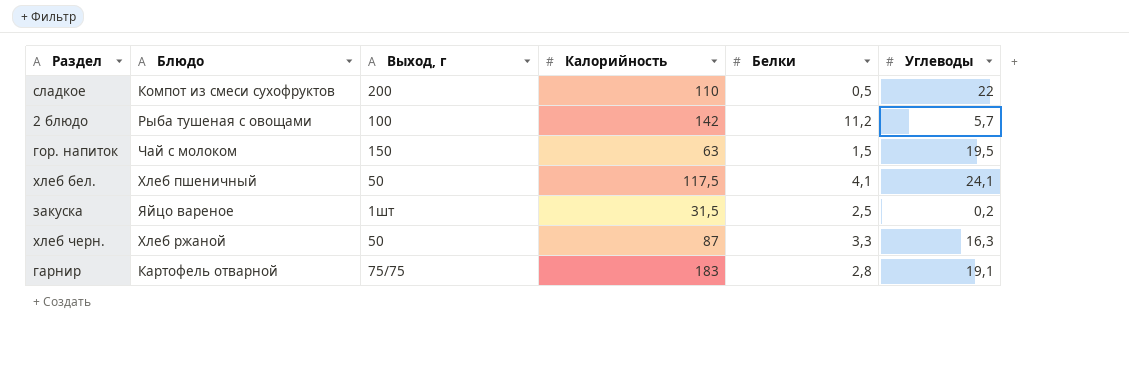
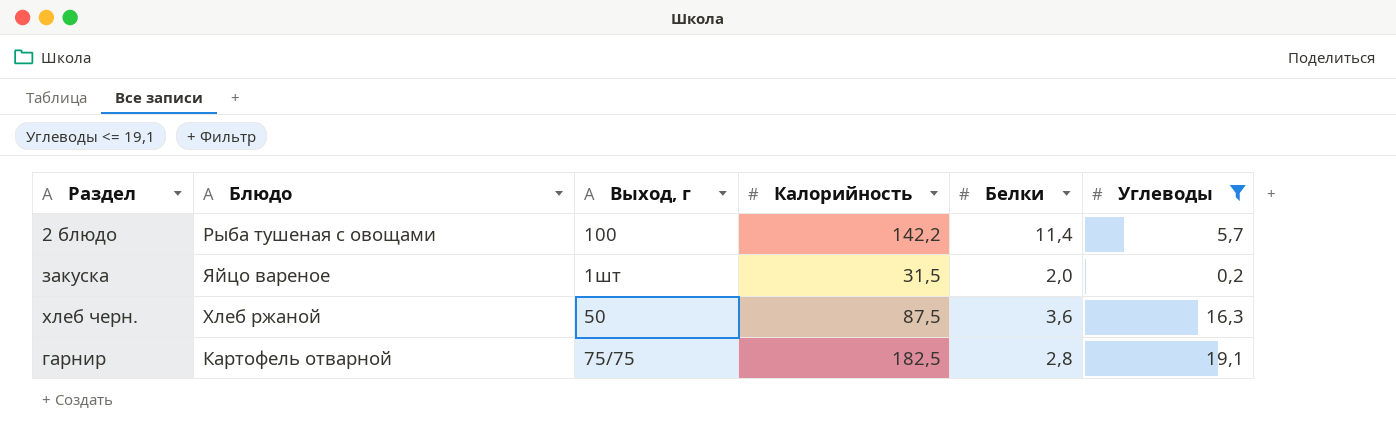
filter: none -> Углеводы <= 19,1
2 блюдо | Калорийность: 142 -> 142,2
2 блюдо | Белки: 11,2 -> 11,4
закуска | Белки: 2,5 -> 2,0
хлеб черн. | Калорийность: 87 -> 87,5
хлеб черн. | Белки: 3,3 -> 3,6
гарнир | Калорийность: 183 -> 182,5

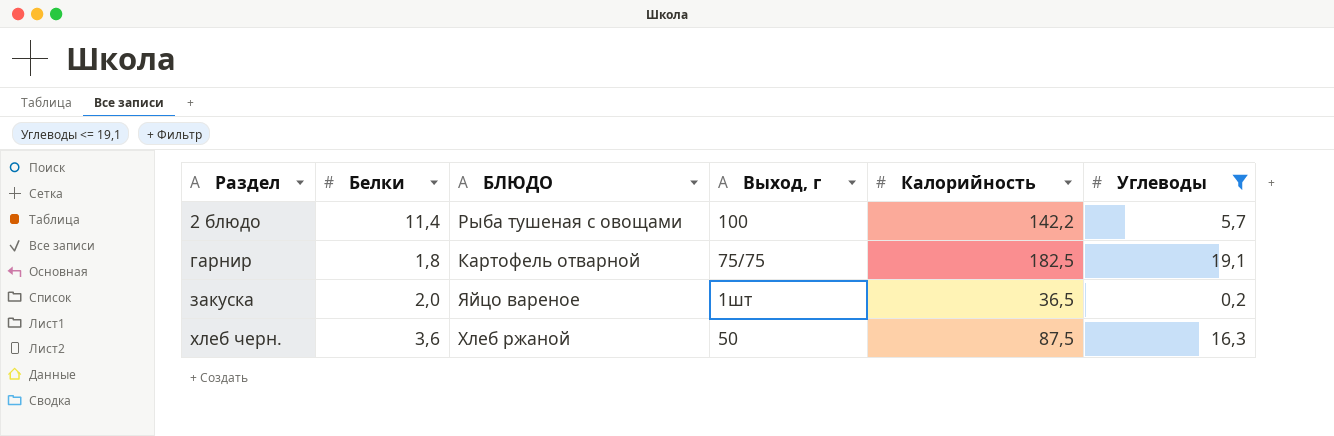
row order: none -> Раздел ascending
column Белки | position: 5 -> 2
column name: Блюдо -> БЛЮДО
гарнир | Белки: 2,8 -> 1,8
закуска | Калорийность: 31,5 -> 36,5

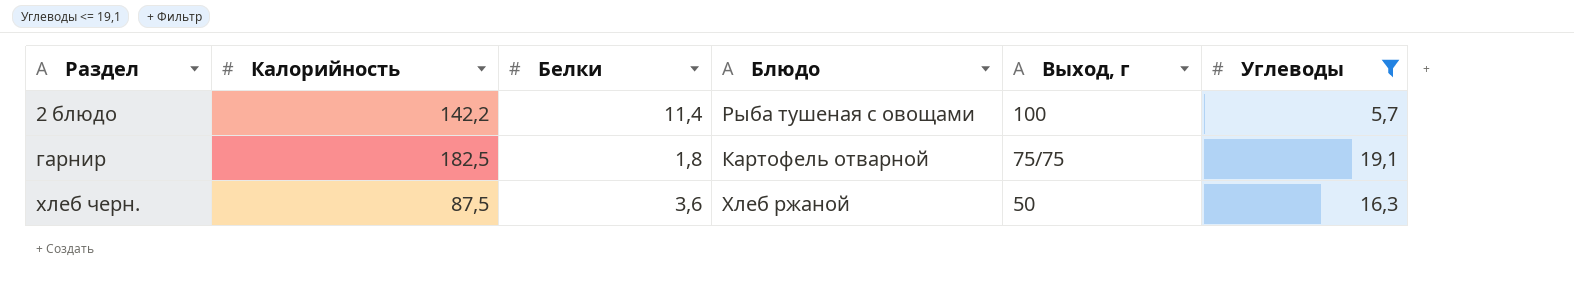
column Калорийность | position: 5 -> 2
column name: БЛЮДО -> Блюдо
row закуска: 2,0 | Яйцо вареное | 1шт | 36,5 | 0,2 -> none

